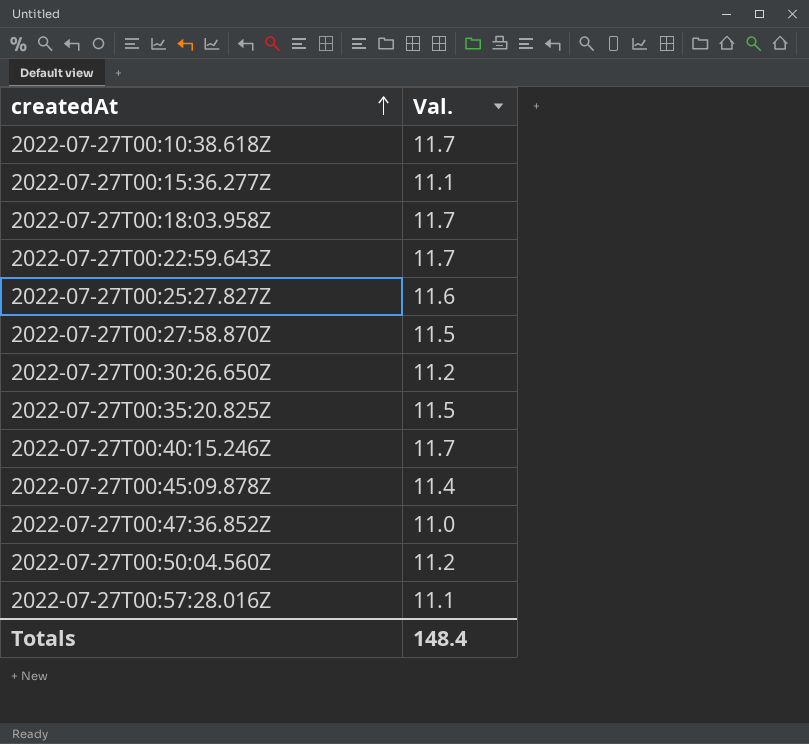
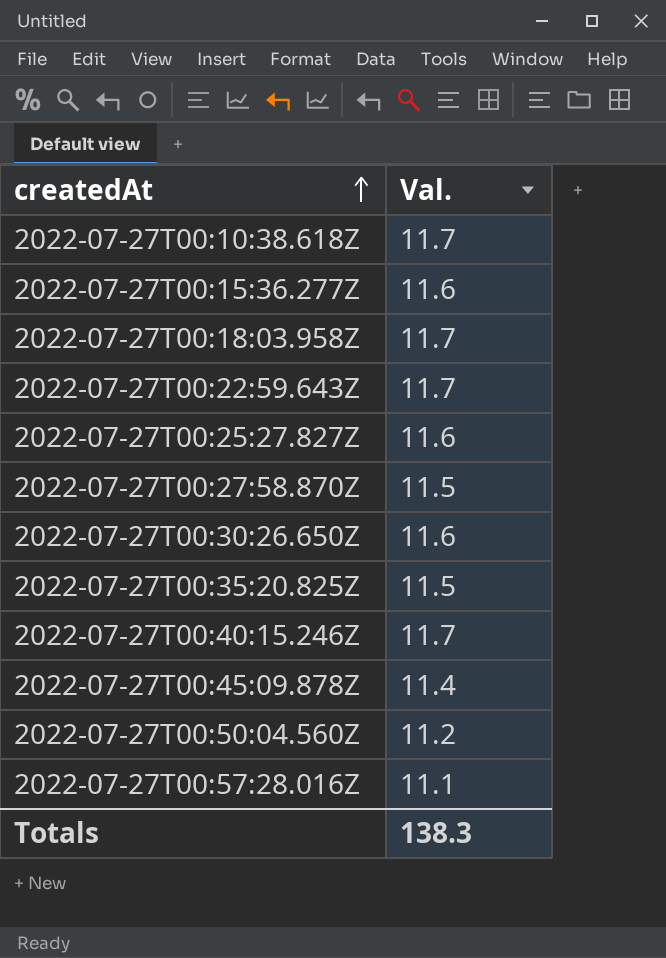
row 2022-07-27T00:47:36.852Z: 11.0 -> none
2022-07-27T00:15:36.277Z | Val.: 11.1 -> 11.6
2022-07-27T00:30:26.650Z | Val.: 11.2 -> 11.6
Totals | Val.: 148.4 -> 138.3

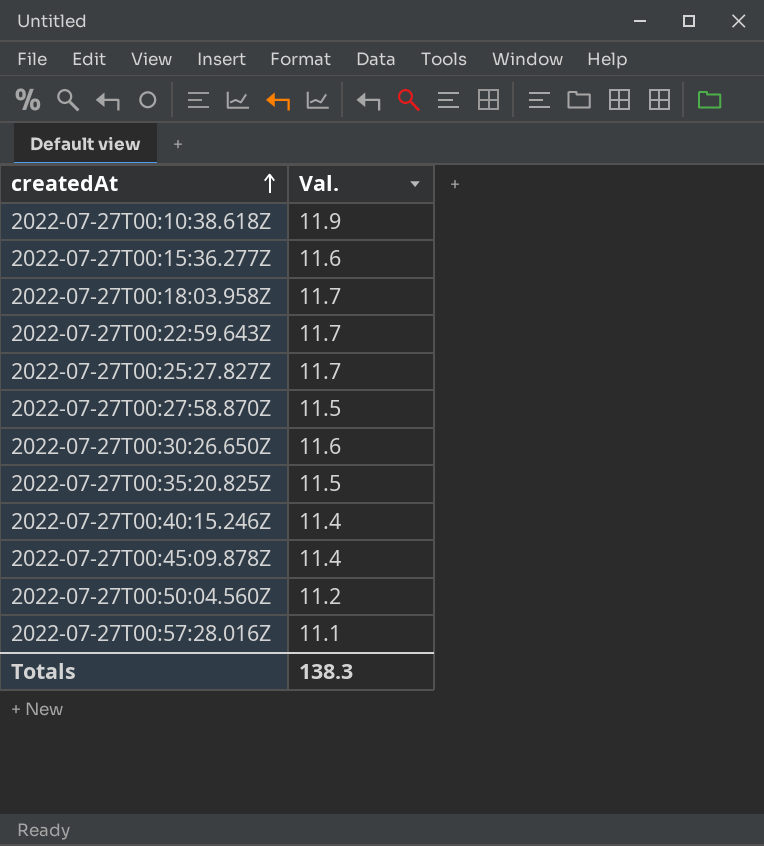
2022-07-27T00:10:38.618Z | Val.: 11.7 -> 11.9
2022-07-27T00:25:27.827Z | Val.: 11.6 -> 11.7
2022-07-27T00:40:15.246Z | Val.: 11.7 -> 11.4

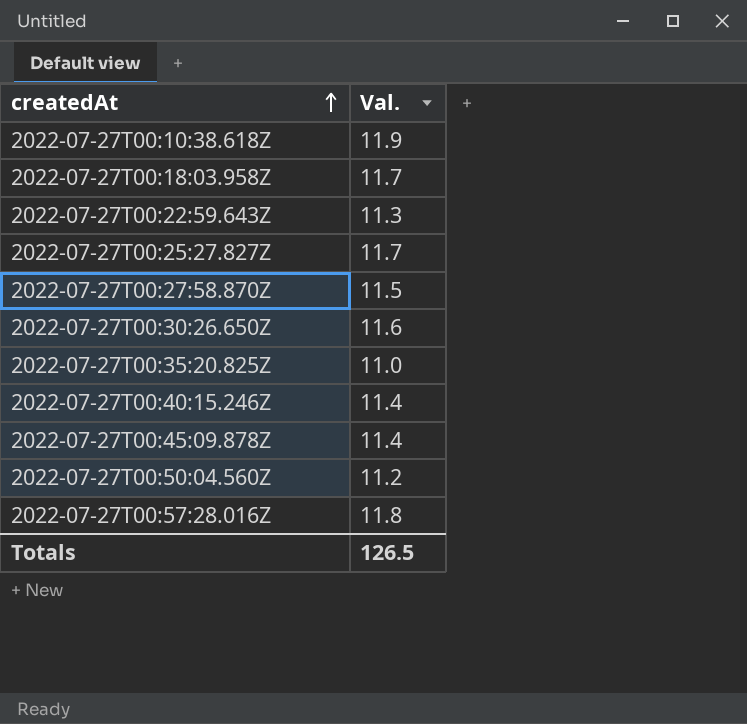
row 2022-07-27T00:15:36.277Z: 11.6 -> none
2022-07-27T00:22:59.643Z | Val.: 11.7 -> 11.3
2022-07-27T00:35:20.825Z | Val.: 11.5 -> 11.0
2022-07-27T00:57:28.016Z | Val.: 11.1 -> 11.8
Totals | Val.: 138.3 -> 126.5

